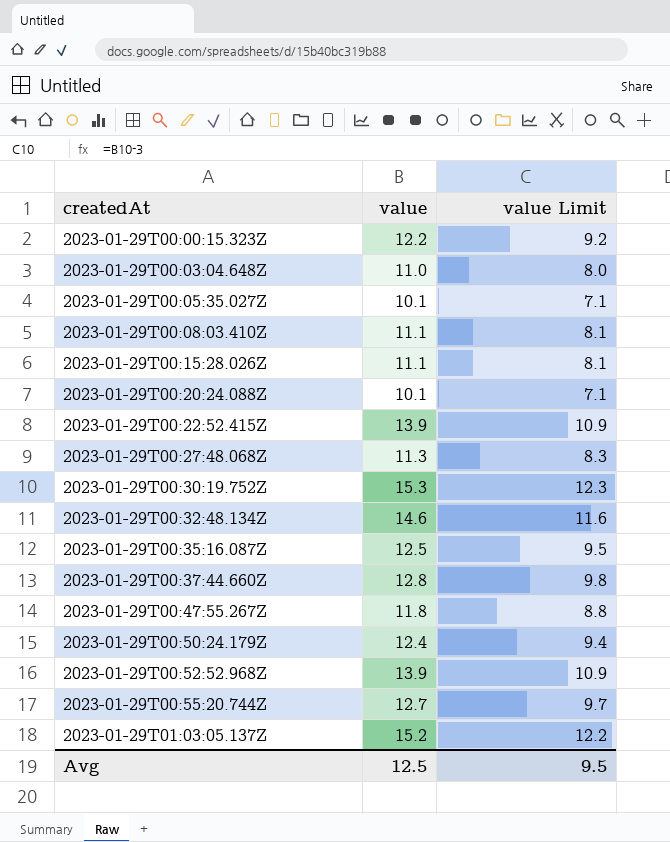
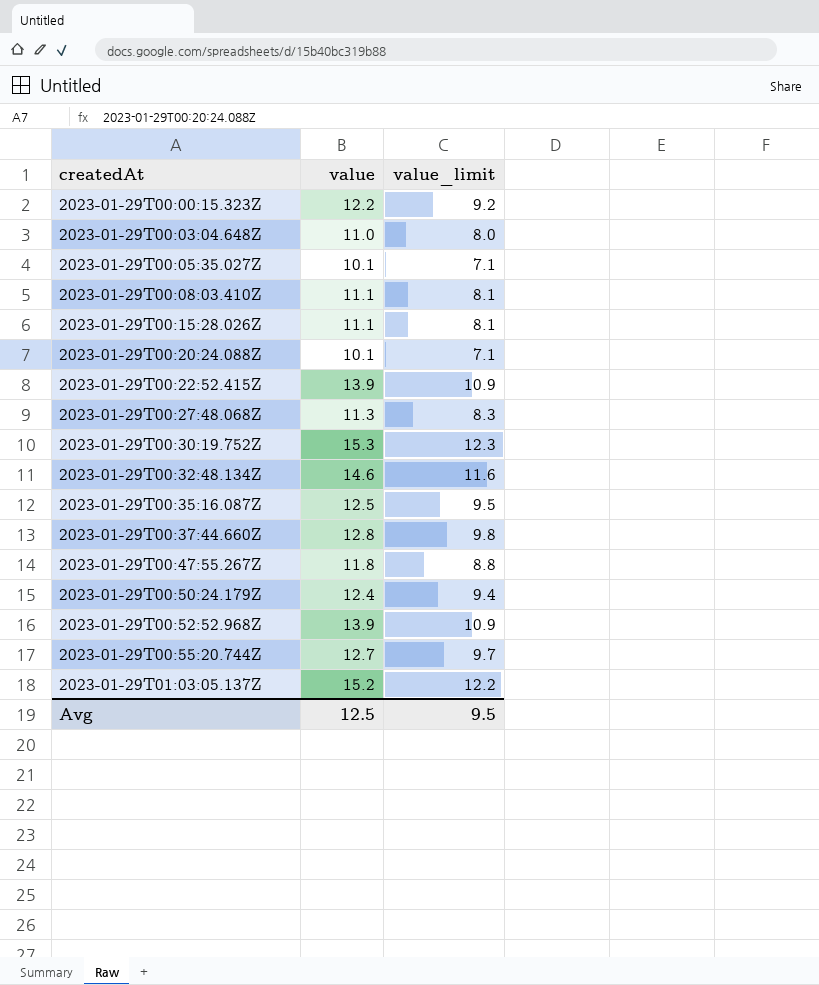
column name: value Limit -> value_limit

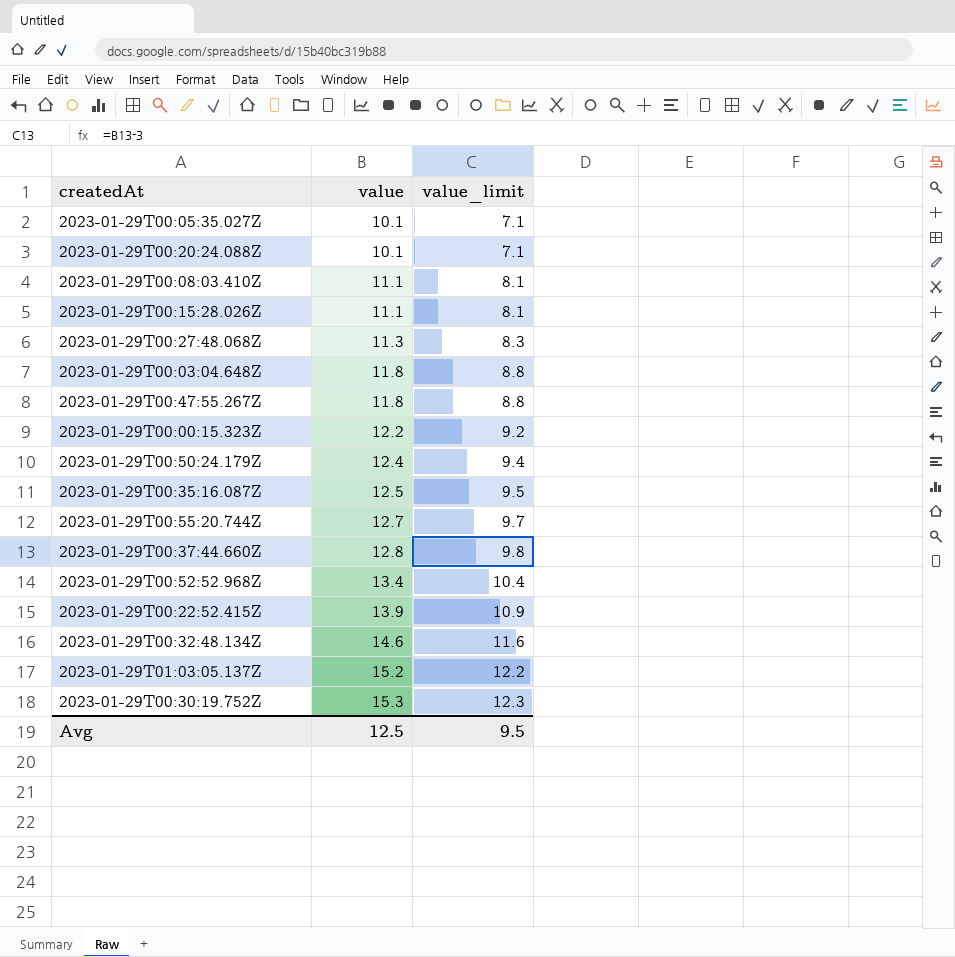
row order: createdAt ascending -> value ascending
2023-01-29T00:03:04.648Z | value: 11.0 -> 11.8
2023-01-29T00:03:04.648Z | value_limit: 8.0 -> 8.8
2023-01-29T00:52:52.968Z | value: 13.9 -> 13.4
2023-01-29T00:52:52.968Z | value_limit: 10.9 -> 10.4

